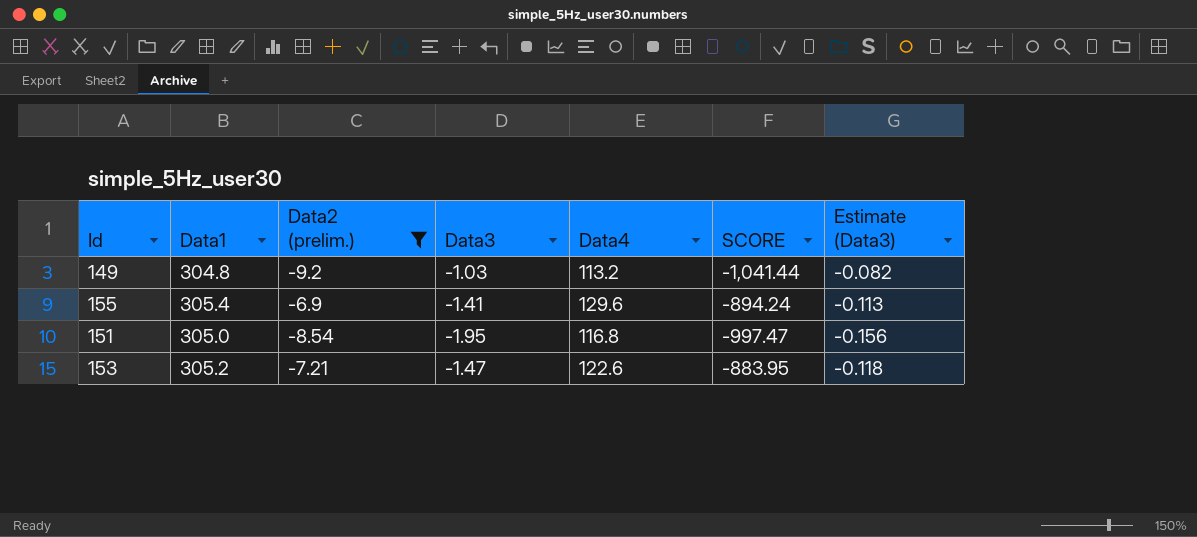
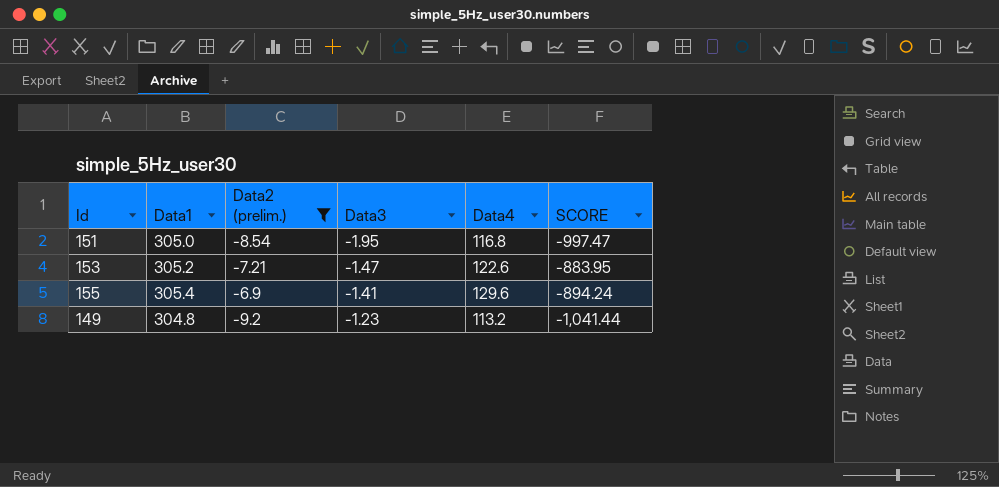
row order: none -> Data3 ascending
column Estimate (Data3) | formula: [Data3] * 0.08 -> none
149 | Data3: -1.03 -> -1.23

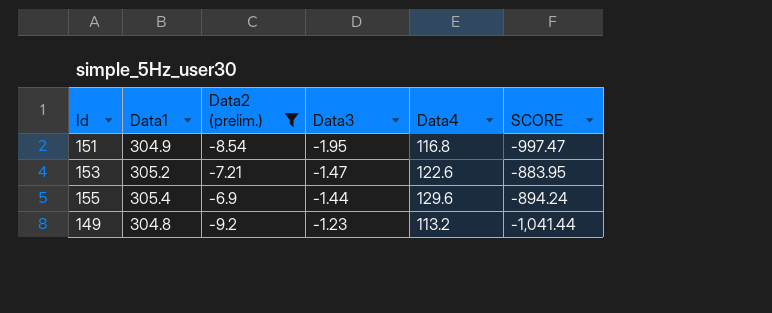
151 | Data1: 305.0 -> 304.9
155 | Data3: -1.41 -> -1.44

